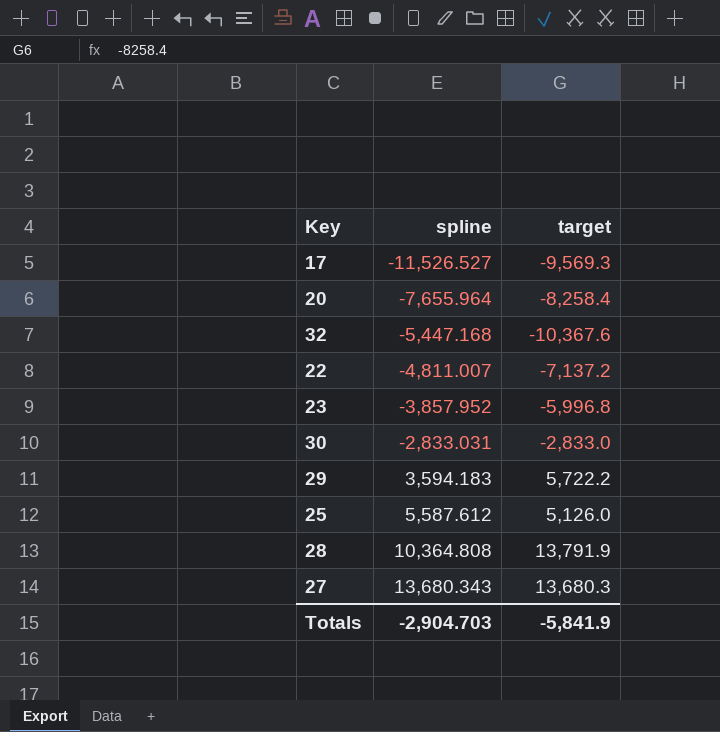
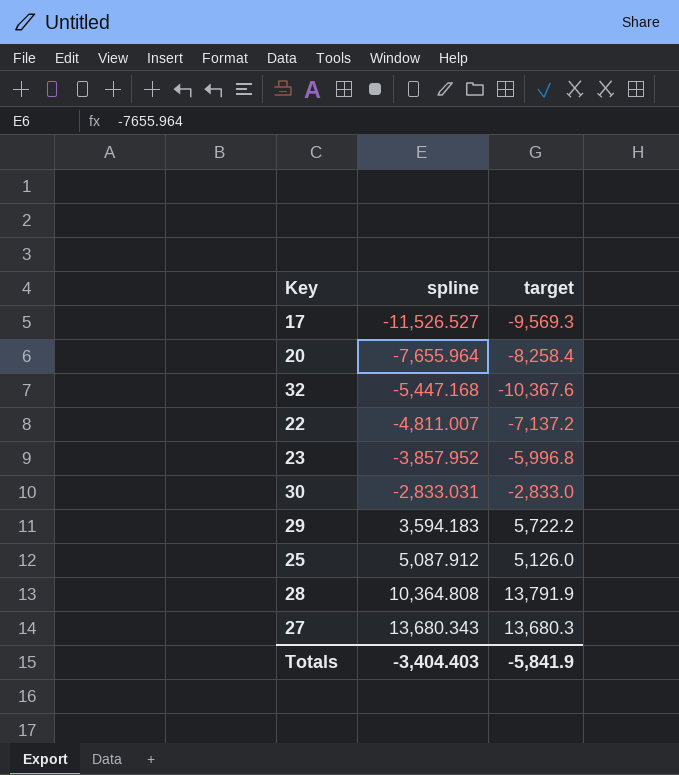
25 | spline: 5,587.612 -> 5,087.912
Totals | spline: -2,904.703 -> -3,404.403

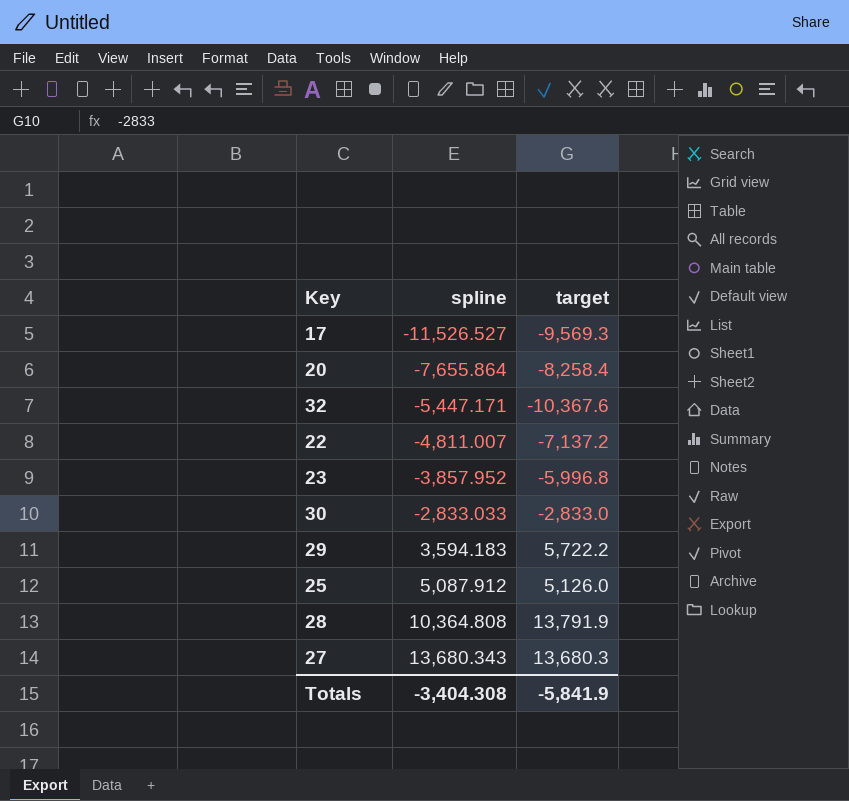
20 | spline: -7,655.964 -> -7,655.864
32 | spline: -5,447.168 -> -5,447.171
30 | spline: -2,833.031 -> -2,833.033
Totals | spline: -3,404.403 -> -3,404.308

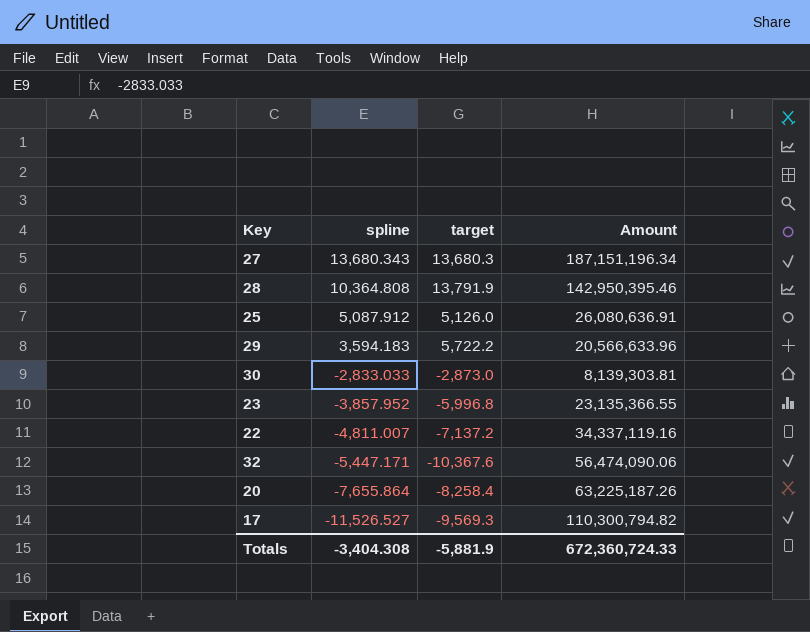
row order: spline ascending -> spline descending
column Amount | formula: none -> [spline] * [target]
30 | target: -2,833.0 -> -2,873.0
Totals | target: -5,841.9 -> -5,881.9

